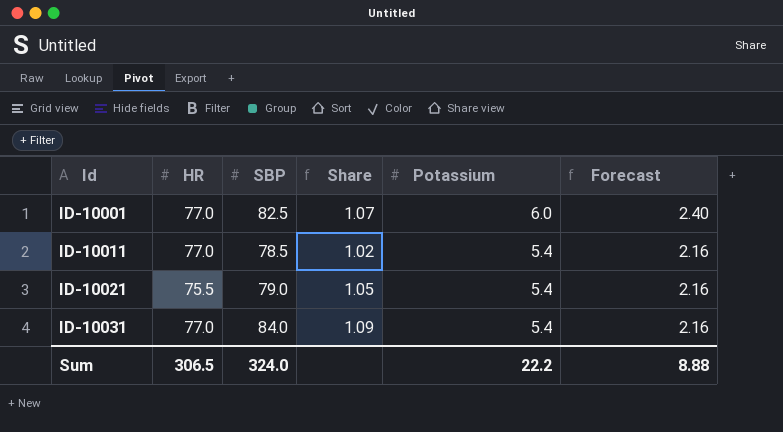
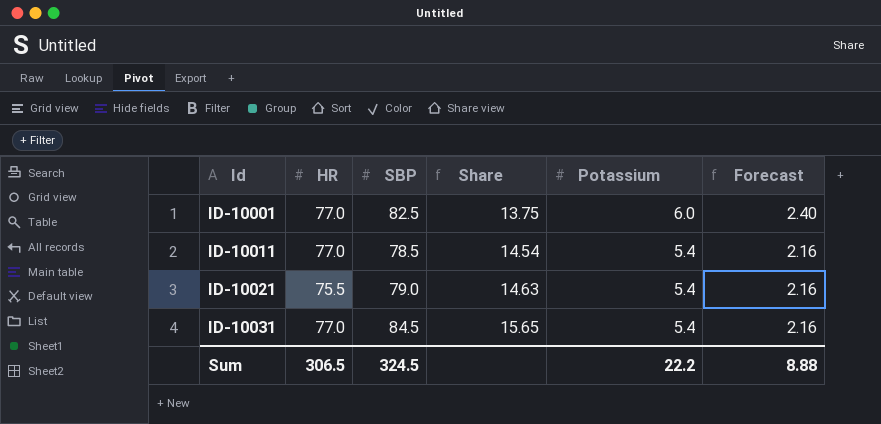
column Share | formula: [SBP] / [HR] -> [SBP] / [Potassium]
ID-10031 | SBP: 84.0 -> 84.5
Sum | SBP: 324.0 -> 324.5

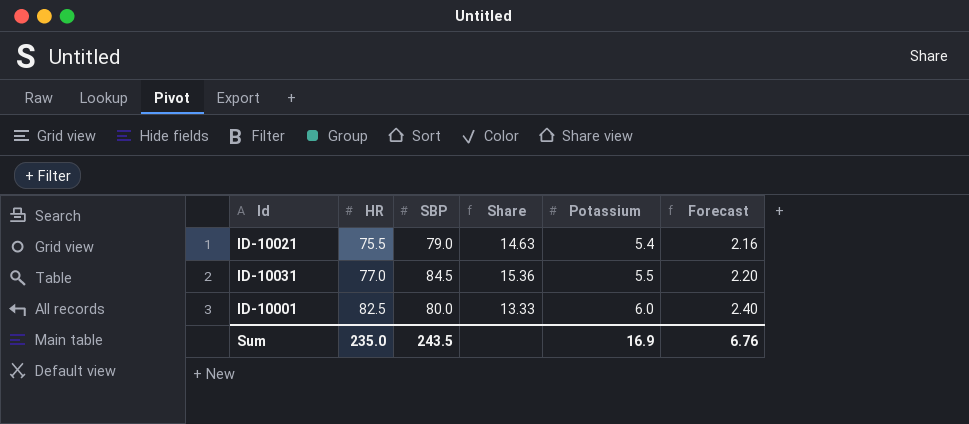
row order: Id ascending -> HR ascending
row ID-10011: 77.0 | 78.5 | 14.54 | 5.4 | 2.16 -> none
ID-10031 | Share: 15.65 -> 15.36
ID-10031 | Potassium: 5.4 -> 5.5
ID-10031 | Forecast: 2.16 -> 2.20
ID-10001 | HR: 77.0 -> 82.5
ID-10001 | SBP: 82.5 -> 80.0
ID-10001 | Share: 13.75 -> 13.33
Sum | HR: 306.5 -> 235.0
Sum | SBP: 324.5 -> 243.5
Sum | Potassium: 22.2 -> 16.9
Sum | Forecast: 8.88 -> 6.76

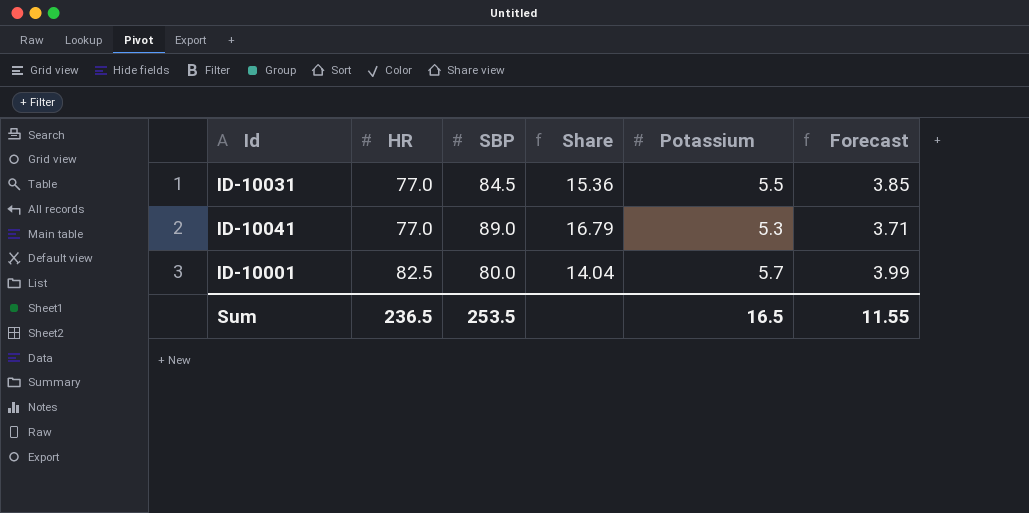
column Forecast | formula: [Potassium] * 0.4 -> [Potassium] * 0.7
row ID-10021: 75.5 | 79.0 | 14.63 | 5.4 | 2.16 -> none
row ID-10041: none -> 77.0 | 89.0 | 16.79 | 5.3 | 3.71
ID-10001 | Share: 13.33 -> 14.04
ID-10001 | Potassium: 6.0 -> 5.7
Sum | HR: 235.0 -> 236.5
Sum | SBP: 243.5 -> 253.5
Sum | Potassium: 16.9 -> 16.5
Sum | Forecast: 6.76 -> 11.55

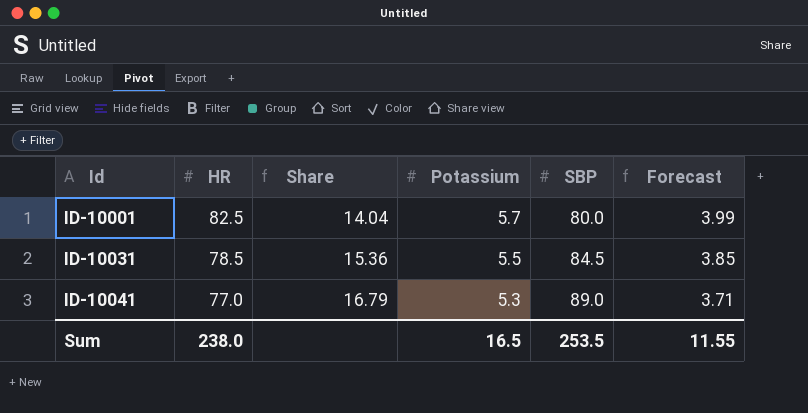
row order: HR ascending -> Id ascending
column SBP | position: 3 -> 5
ID-10031 | HR: 77.0 -> 78.5
Sum | HR: 236.5 -> 238.0

